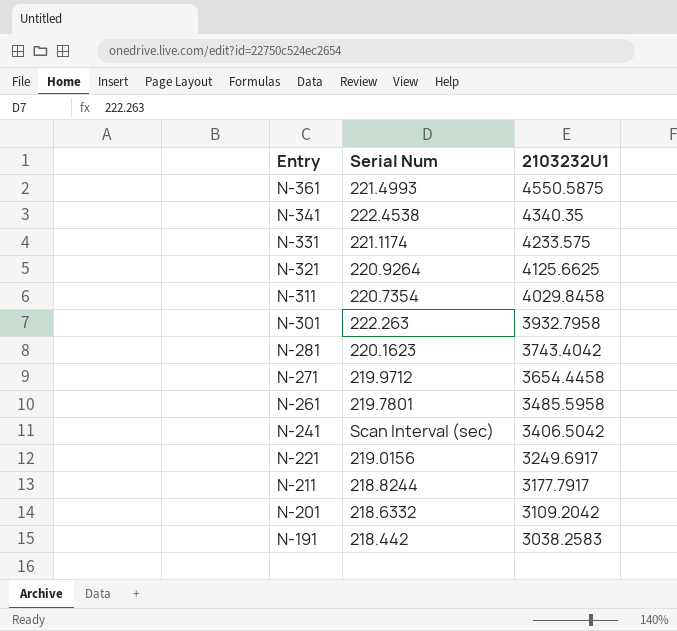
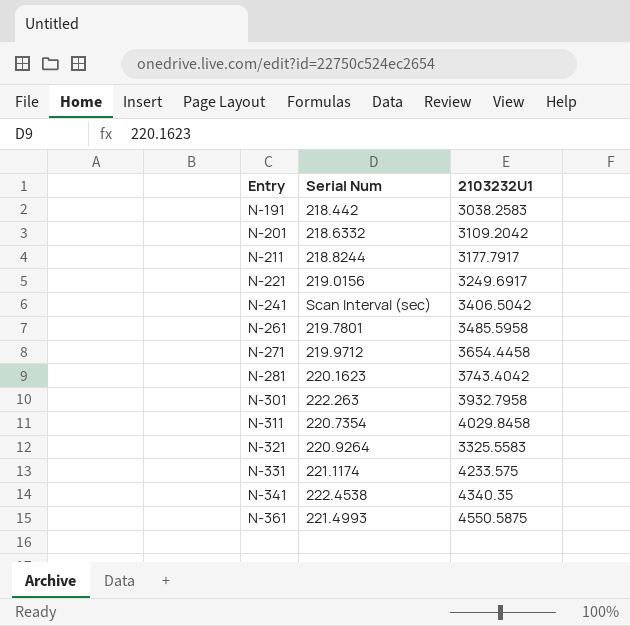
row order: Entry descending -> Entry ascending
N-321 | 2103232U1: 4125.6625 -> 3325.5583

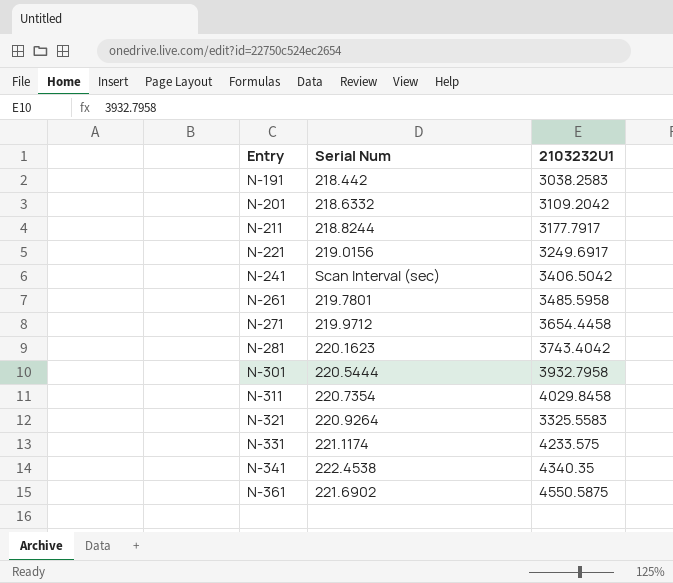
N-301 | Serial Num: 222.263 -> 220.5444
N-361 | Serial Num: 221.4993 -> 221.6902

